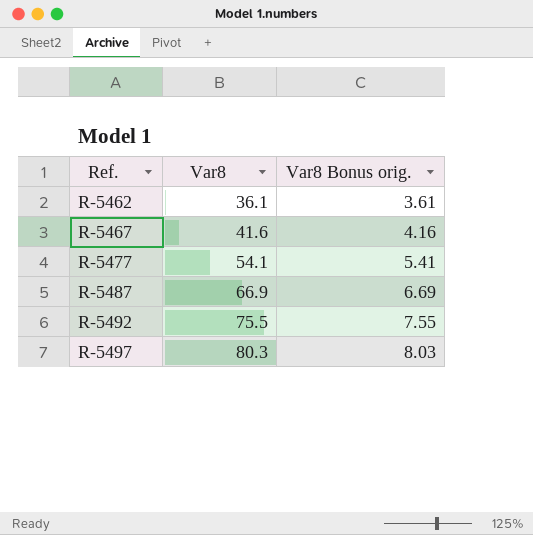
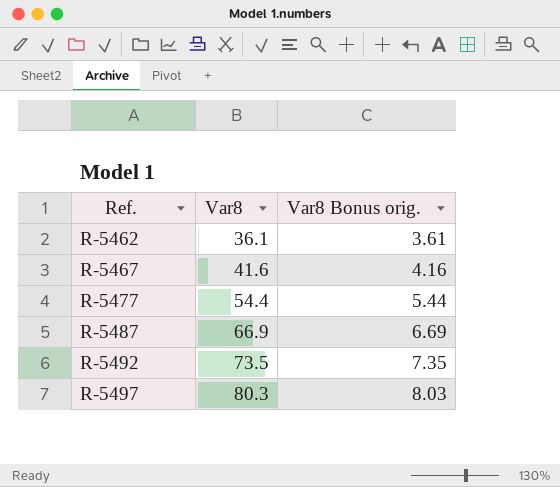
R-5477 | Var8: 54.1 -> 54.4
R-5477 | Var8 Bonus orig.: 5.41 -> 5.44
R-5492 | Var8: 75.5 -> 73.5
R-5492 | Var8 Bonus orig.: 7.55 -> 7.35

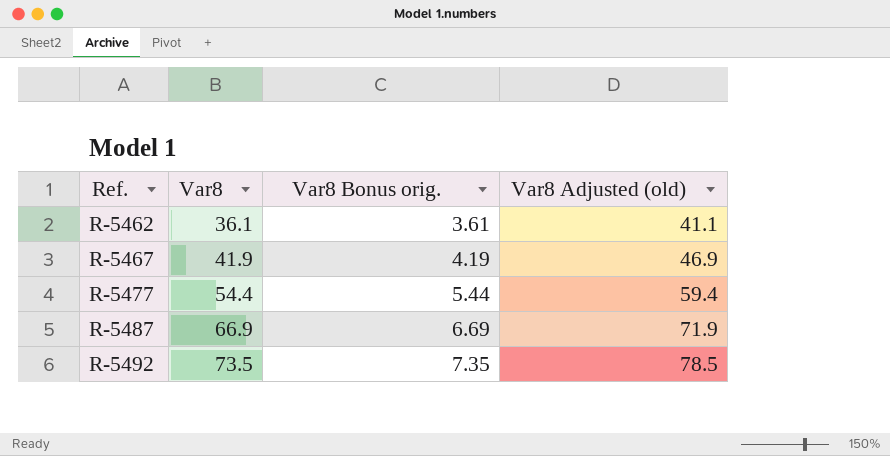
column Var8 Adjusted (old) | formula: none -> [Var8] + 5
row R-5497: 80.3 | 8.03 -> none
R-5467 | Var8: 41.6 -> 41.9
R-5467 | Var8 Bonus orig.: 4.16 -> 4.19

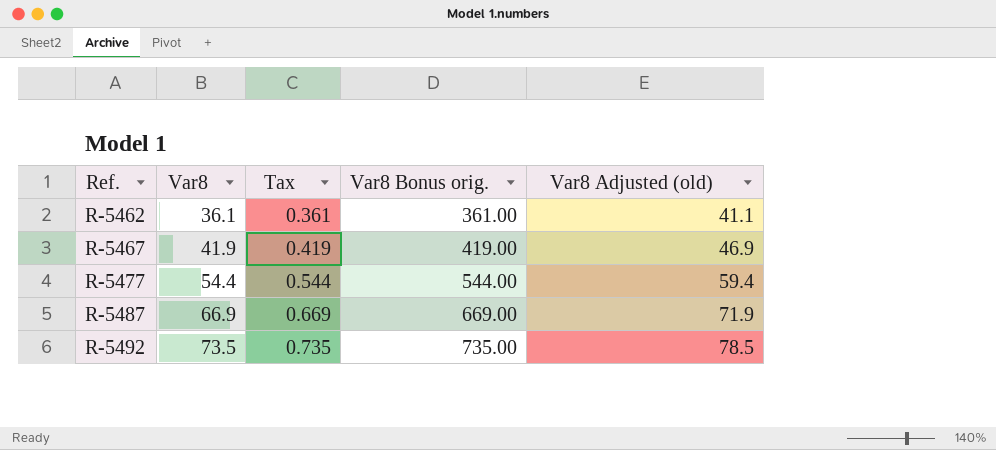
column Tax | formula: none -> [Var8] * 0.01
column Var8 Bonus orig. | formula: [Var8] * 0.1 -> [Var8] * 10

